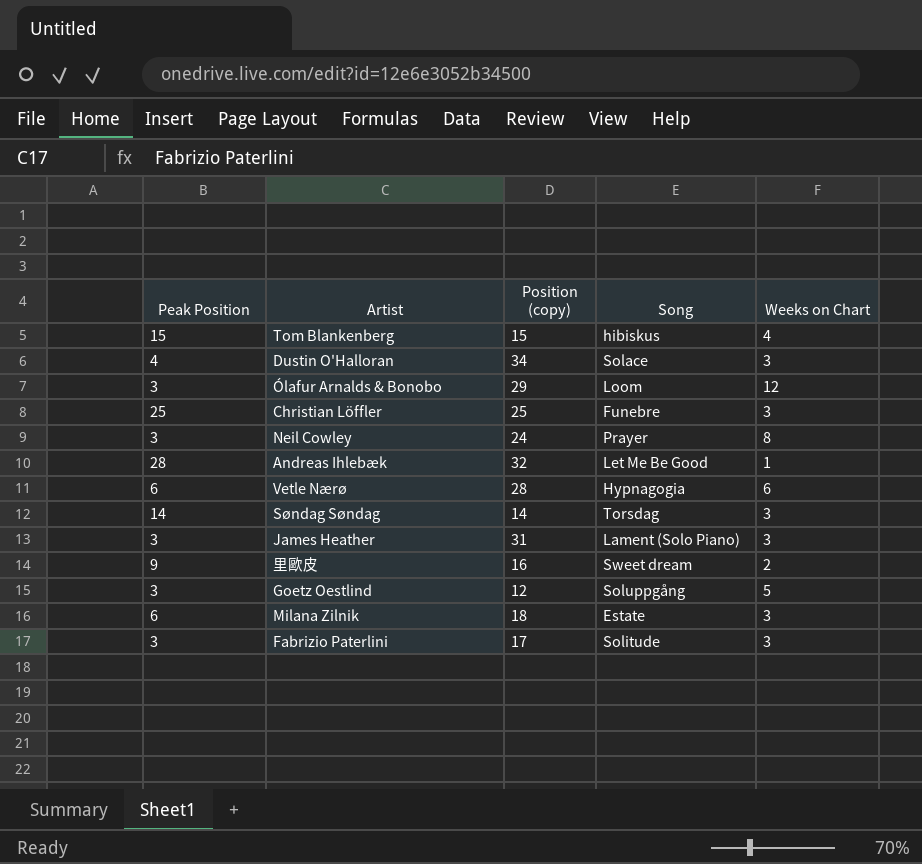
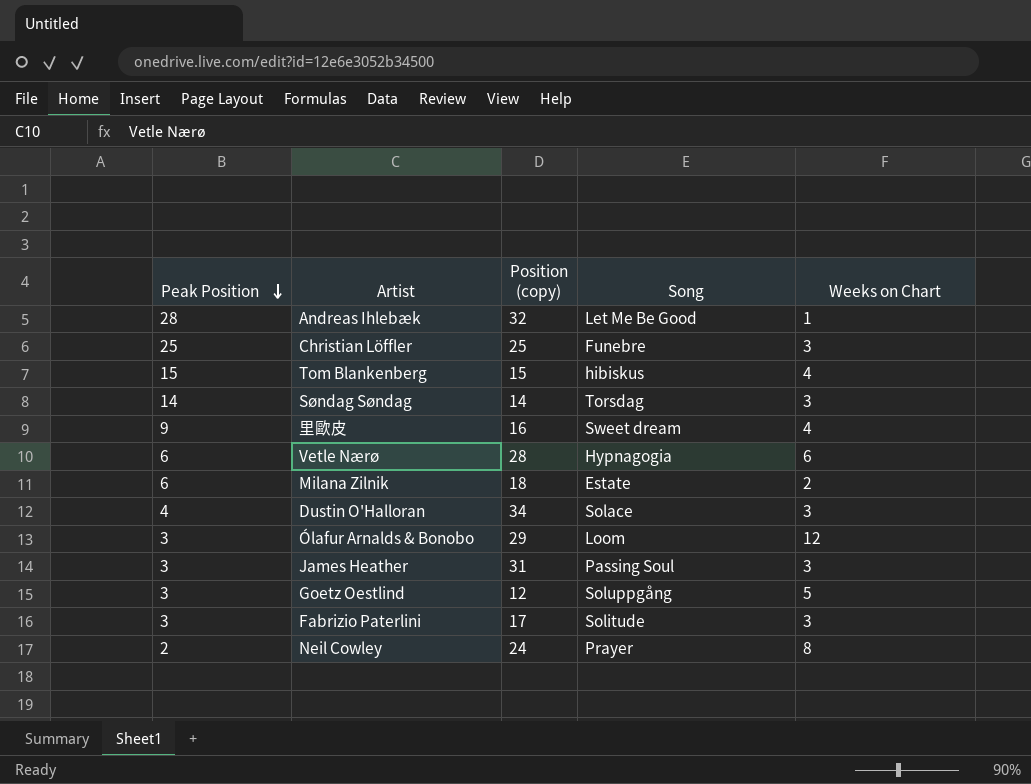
row order: none -> Peak Position descending
里歐皮 | Weeks on Chart: 2 -> 4
Milana Zilnik | Weeks on Chart: 3 -> 2
James Heather | Song: Lament (Solo Piano) -> Passing Soul
Neil Cowley | Peak Position: 3 -> 2

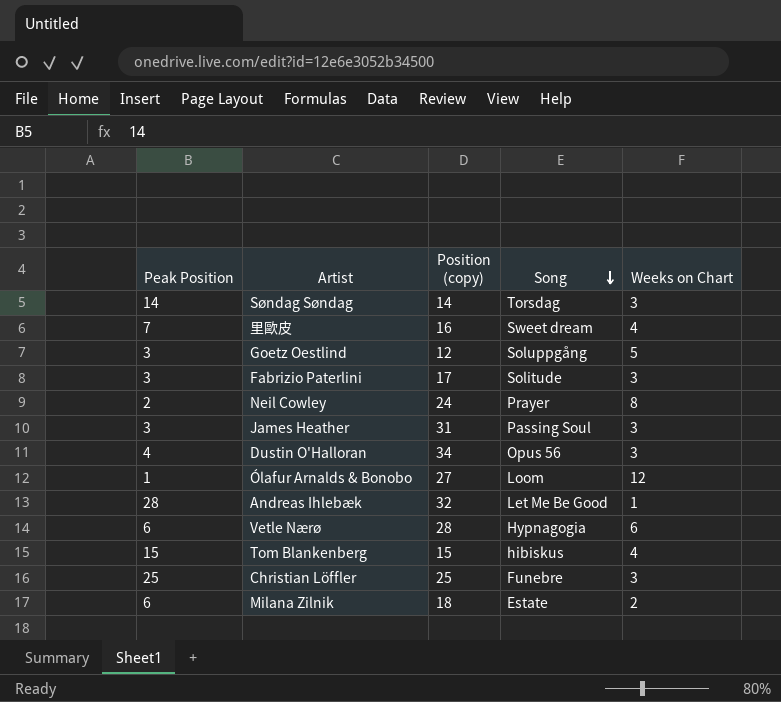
row order: Peak Position descending -> Song descending
里歐皮 | Peak Position: 9 -> 7
Dustin O'Halloran | Song: Solace -> Opus 56
Ólafur Arnalds & Bonobo | Peak Position: 3 -> 1
Ólafur Arnalds & Bonobo | Position (copy): 29 -> 27

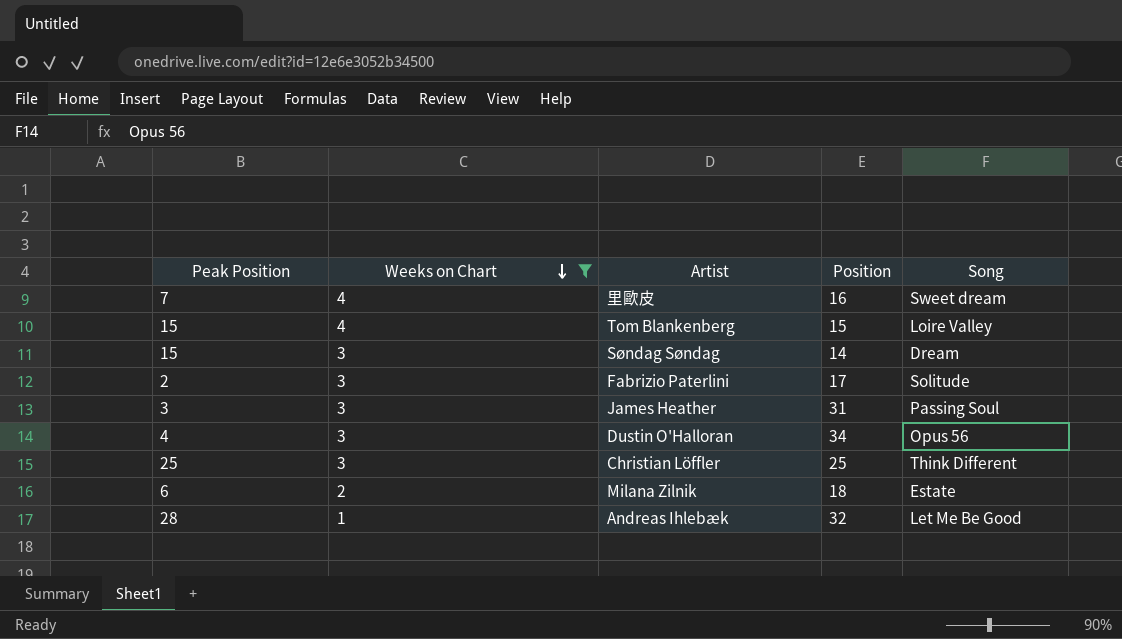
filter: none -> Weeks on Chart <= 4
row order: Song descending -> Weeks on Chart descending
column Weeks on Chart | position: 5 -> 2
column name: Position (copy) -> Position
Tom Blankenberg | Song: hibiskus -> Loire Valley
Søndag Søndag | Peak Position: 14 -> 15
Søndag Søndag | Song: Torsdag -> Dream
Fabrizio Paterlini | Peak Position: 3 -> 2
Christian Löffler | Song: Funebre -> Think Different

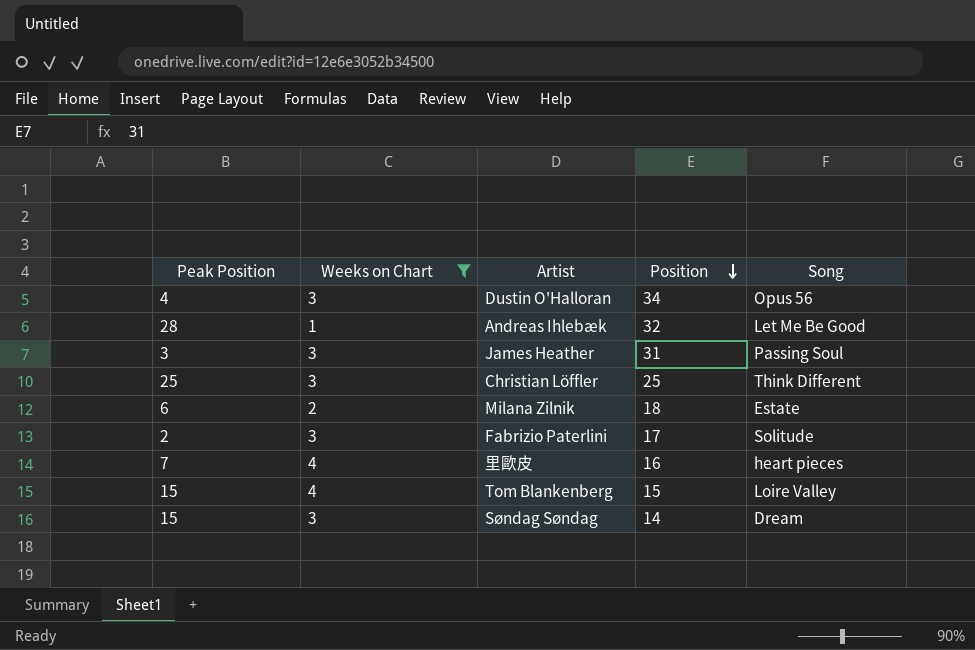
row order: Weeks on Chart descending -> Position descending
里歐皮 | Song: Sweet dream -> heart pieces

